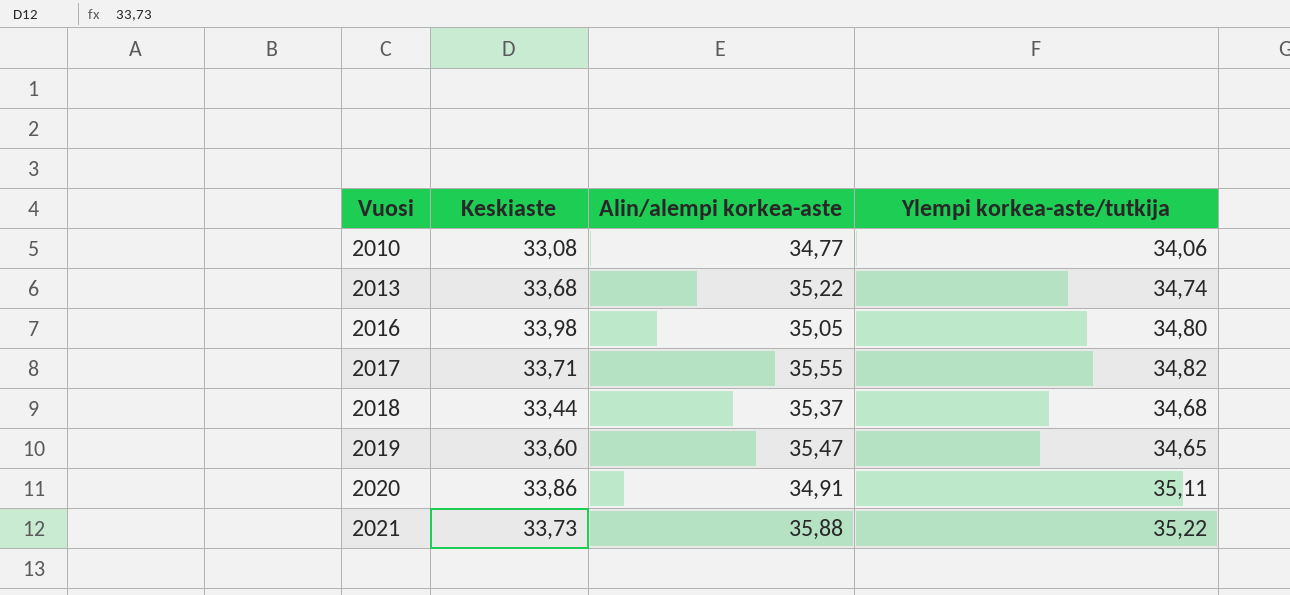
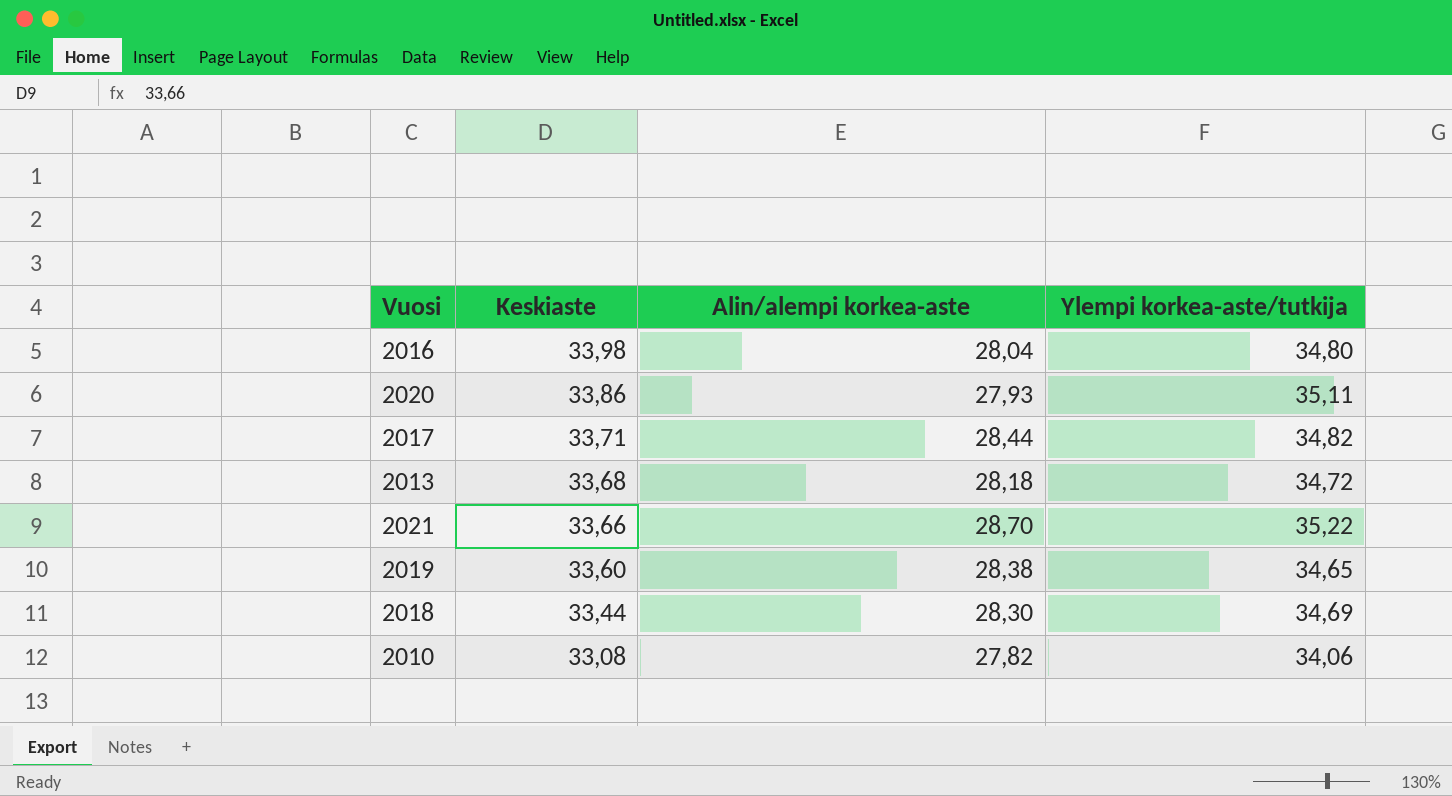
row order: Vuosi ascending -> Keskiaste descending
2016 | Alin/alempi korkea-aste: 35,05 -> 28,04
2020 | Alin/alempi korkea-aste: 34,91 -> 27,93
2017 | Alin/alempi korkea-aste: 35,55 -> 28,44
2013 | Alin/alempi korkea-aste: 35,22 -> 28,18
2013 | Ylempi korkea-aste/tutkija: 34,74 -> 34,72
2021 | Keskiaste: 33,73 -> 33,66
2021 | Alin/alempi korkea-aste: 35,88 -> 28,70
2019 | Alin/alempi korkea-aste: 35,47 -> 28,38
2018 | Alin/alempi korkea-aste: 35,37 -> 28,30
2018 | Ylempi korkea-aste/tutkija: 34,68 -> 34,69
2010 | Alin/alempi korkea-aste: 34,77 -> 27,82

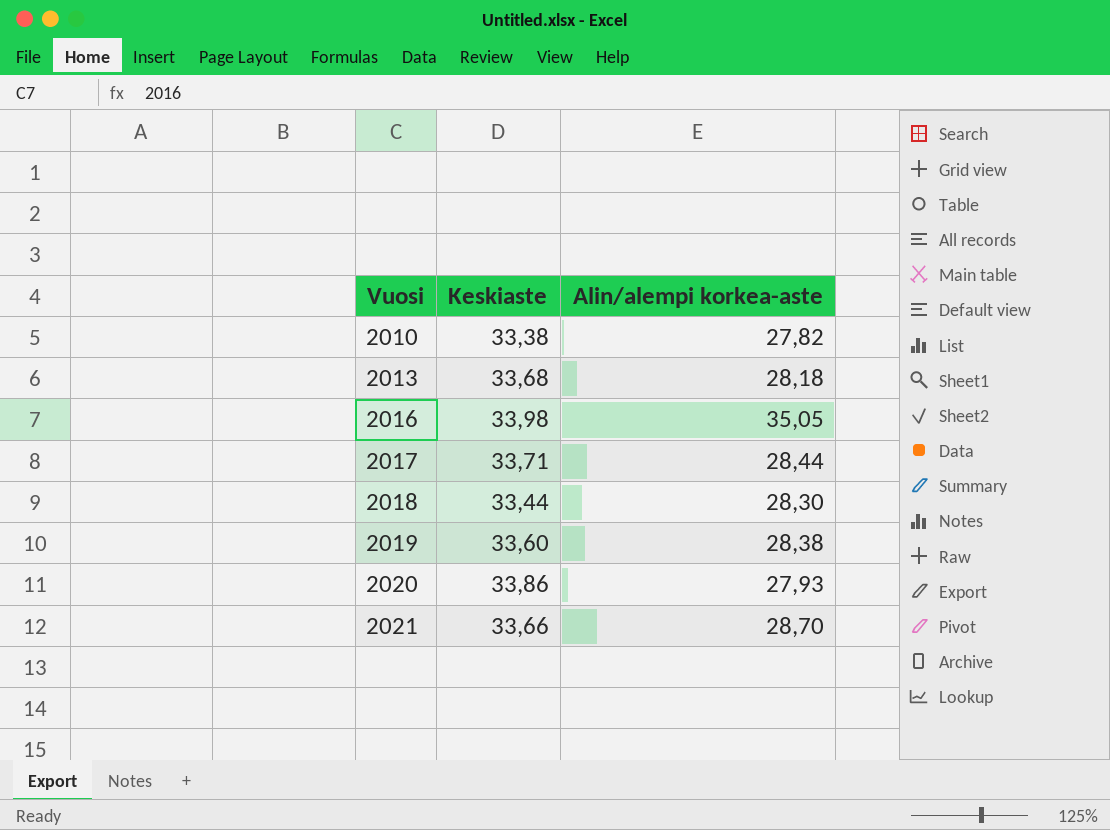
row order: Keskiaste descending -> Vuosi ascending
column Ylempi korkea-aste/tutkija | position: 4 -> none
2010 | Keskiaste: 33,08 -> 33,38
2016 | Alin/alempi korkea-aste: 28,04 -> 35,05

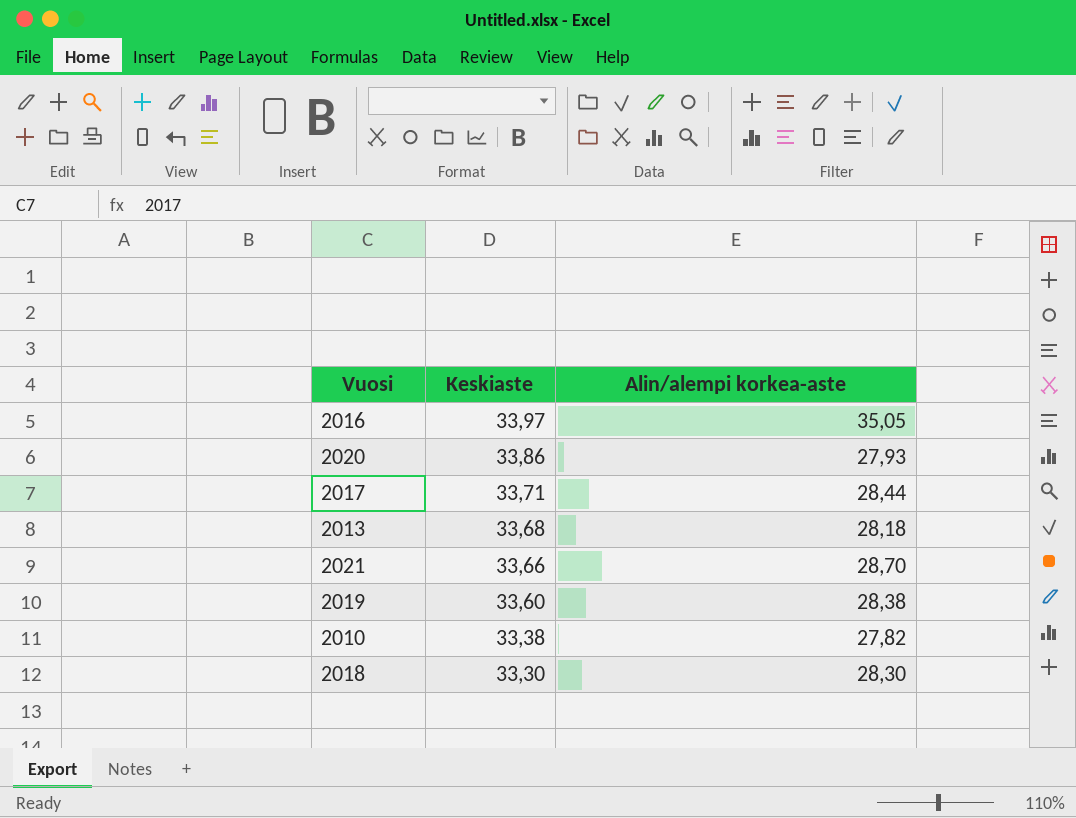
row order: Vuosi ascending -> Keskiaste descending
2016 | Keskiaste: 33,98 -> 33,97
2018 | Keskiaste: 33,44 -> 33,30

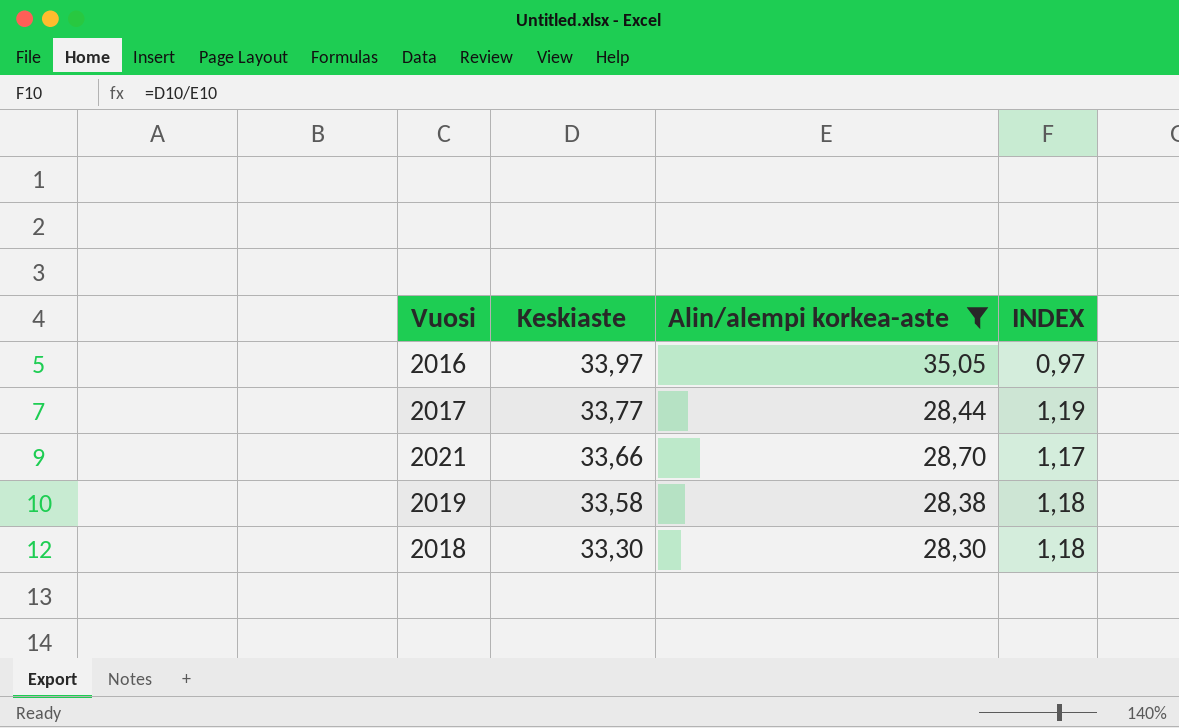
filter: none -> Alin/alempi korkea-aste >= 28,30
column INDEX | formula: none -> [Keskiaste] / [Alin/alempi korkea-aste]
2017 | Keskiaste: 33,71 -> 33,77
2019 | Keskiaste: 33,60 -> 33,58

